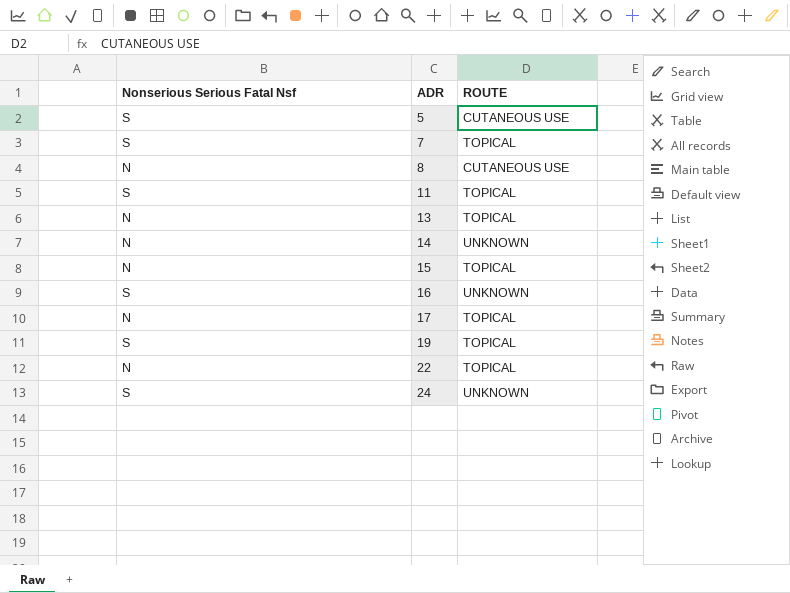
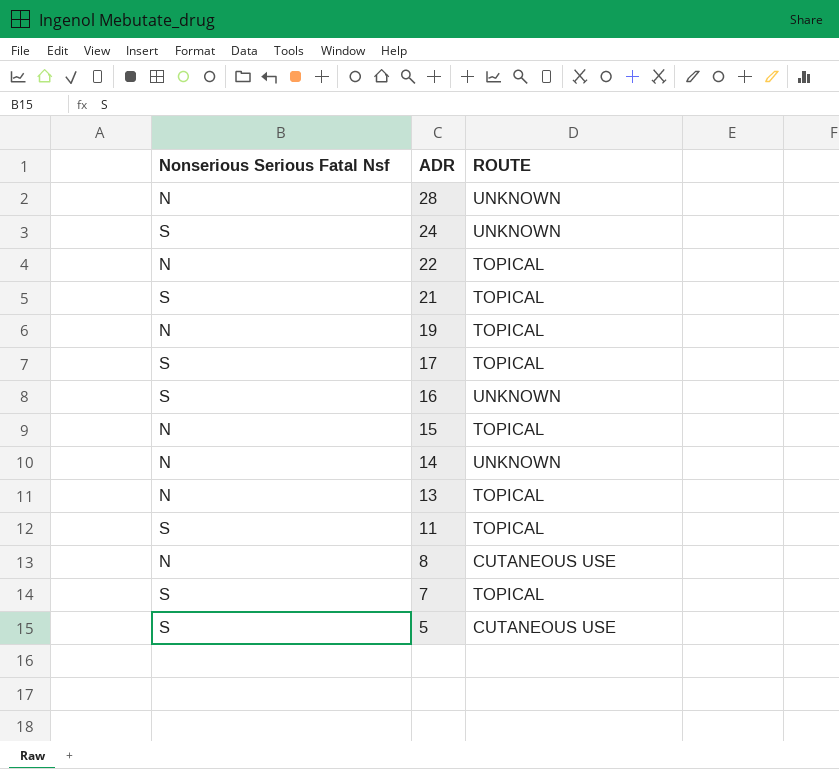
row order: ADR ascending -> ADR descending
row 28: none -> N | UNKNOWN
row 21: none -> S | TOPICAL
19 | Nonserious Serious Fatal Nsf: S -> N
17 | Nonserious Serious Fatal Nsf: N -> S

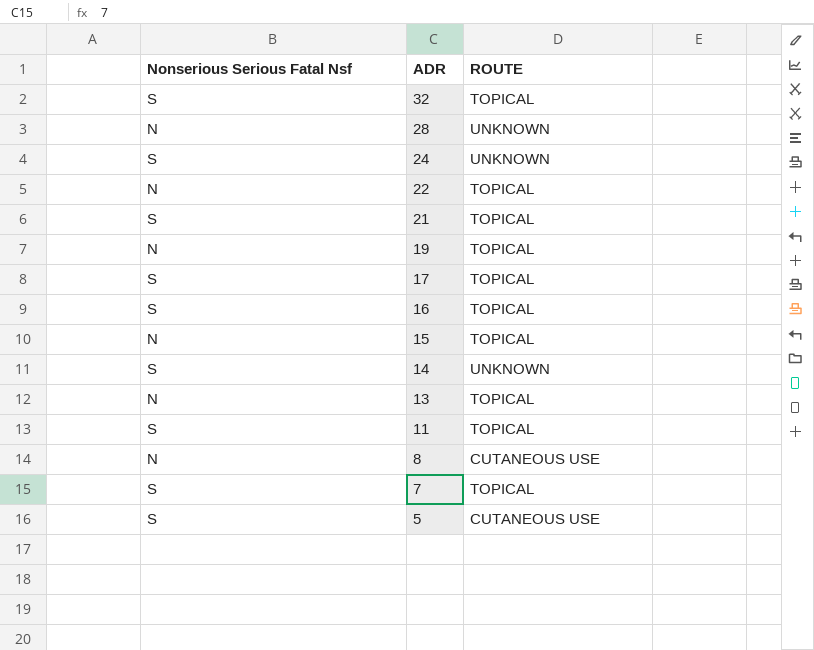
row 32: none -> S | TOPICAL
16 | ROUTE: UNKNOWN -> TOPICAL
14 | Nonserious Serious Fatal Nsf: N -> S

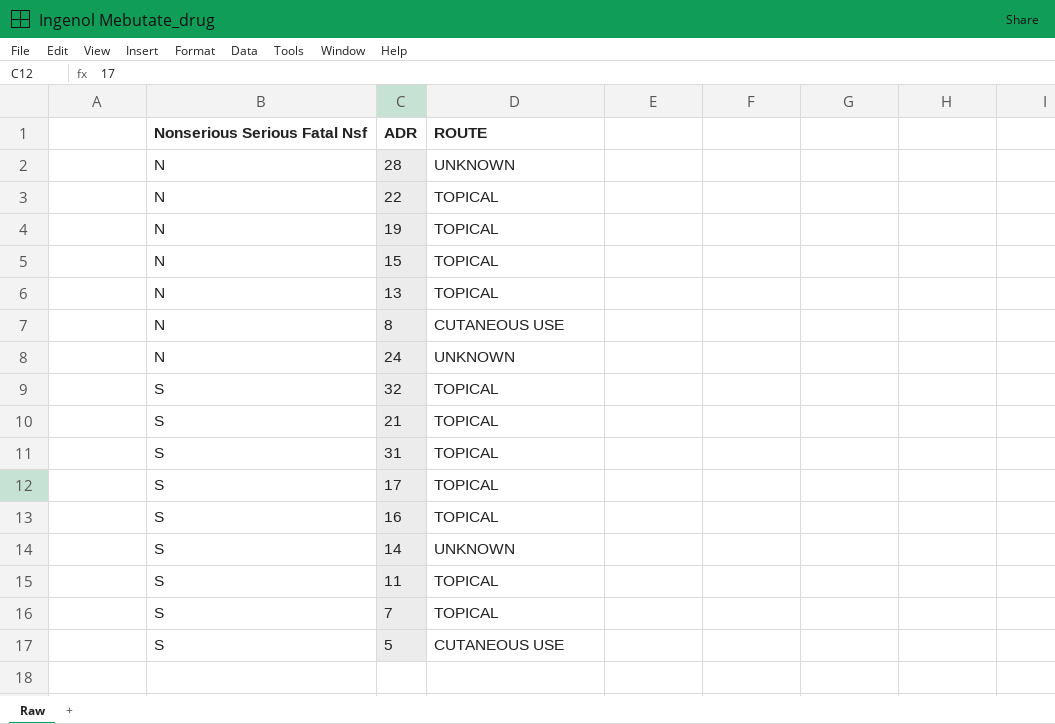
row order: ADR descending -> Nonserious Serious Fatal Nsf ascending
24 | Nonserious Serious Fatal Nsf: S -> N
row 31: none -> S | TOPICAL

